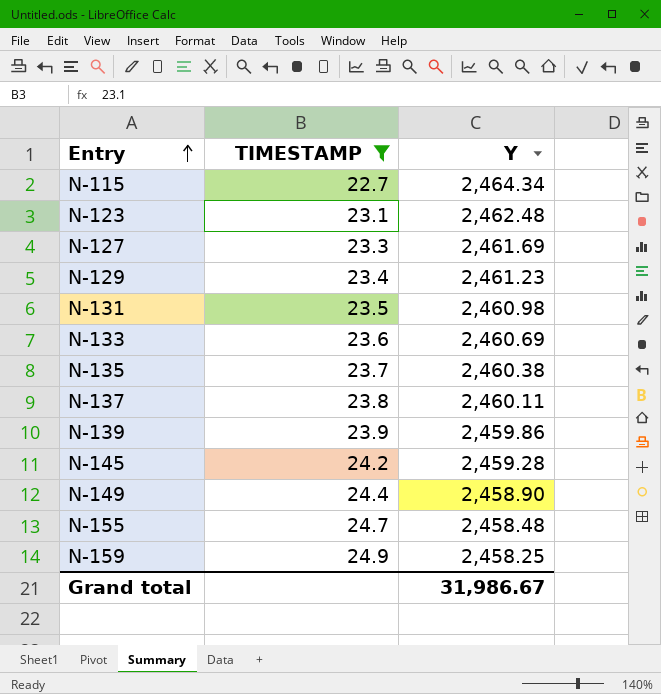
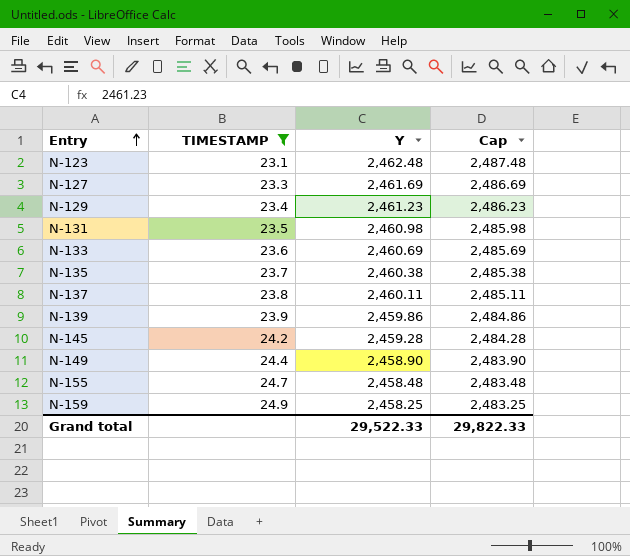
column Cap | formula: none -> [Y] + 25
row N-115: 22.7 | 2,464.34 -> none
Grand total | Y: 31,986.67 -> 29,522.33

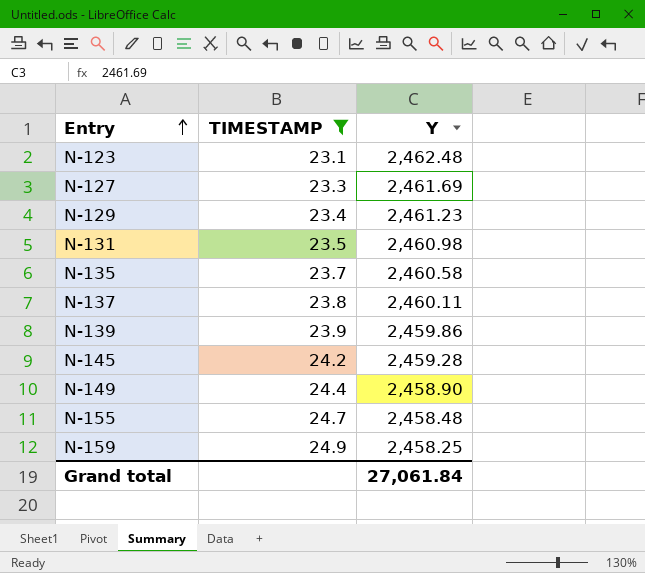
column Cap | formula: [Y] + 25 -> none
row N-133: 23.6 | 2,460.69 | 2,485.69 -> none
N-135 | Y: 2,460.38 -> 2,460.58
Grand total | Y: 29,522.33 -> 27,061.84

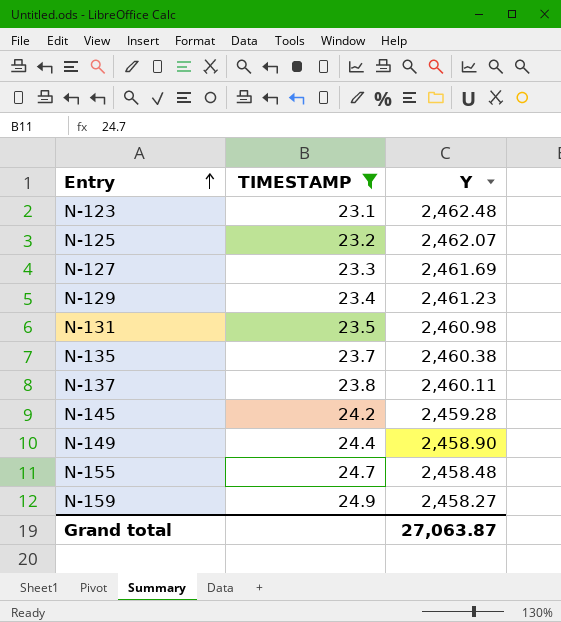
row N-139: 23.9 | 2,459.86 -> none
row N-125: none -> 23.2 | 2,462.07
N-135 | Y: 2,460.58 -> 2,460.38
N-159 | Y: 2,458.25 -> 2,458.27
Grand total | Y: 27,061.84 -> 27,063.87

